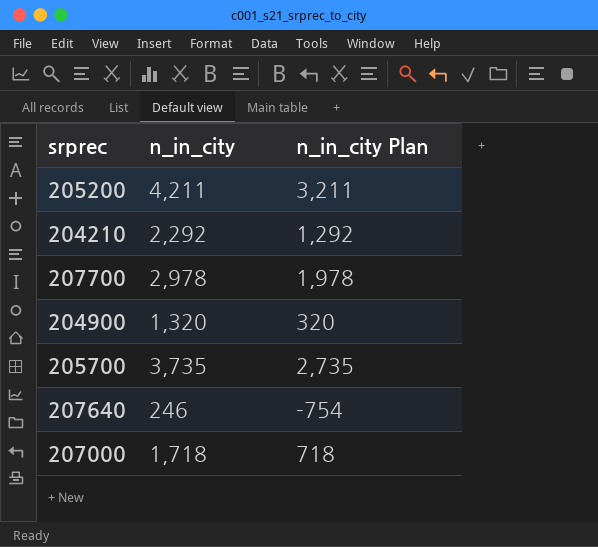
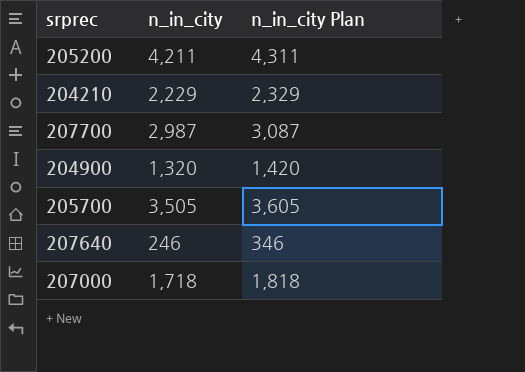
column n_in_city Plan | formula: [n_in_city] - 1000 -> [n_in_city] + 100
204210 | n_in_city: 2,292 -> 2,229
207700 | n_in_city: 2,978 -> 2,987
205700 | n_in_city: 3,735 -> 3,505

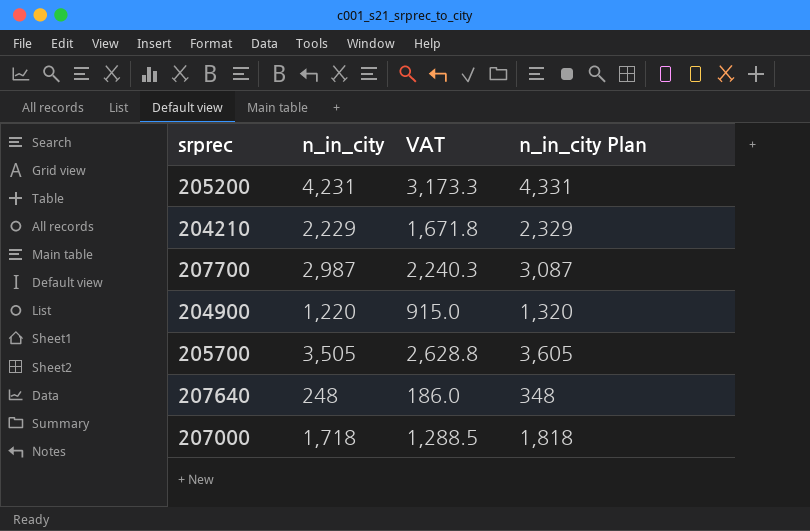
column VAT | formula: none -> [n_in_city] * 0.75
205200 | n_in_city: 4,211 -> 4,231
205200 | n_in_city Plan: 4,311 -> 4,331
204900 | n_in_city: 1,320 -> 1,220
204900 | n_in_city Plan: 1,420 -> 1,320
207640 | n_in_city: 246 -> 248
207640 | n_in_city Plan: 346 -> 348

